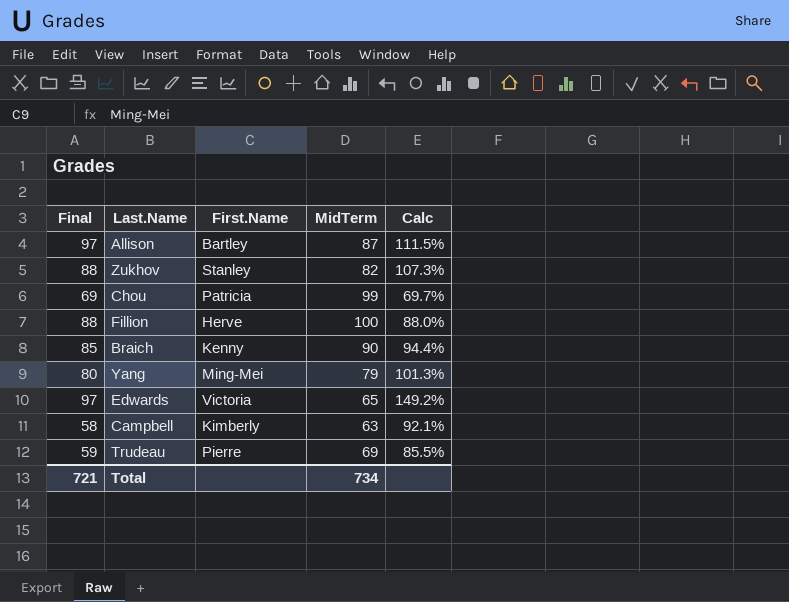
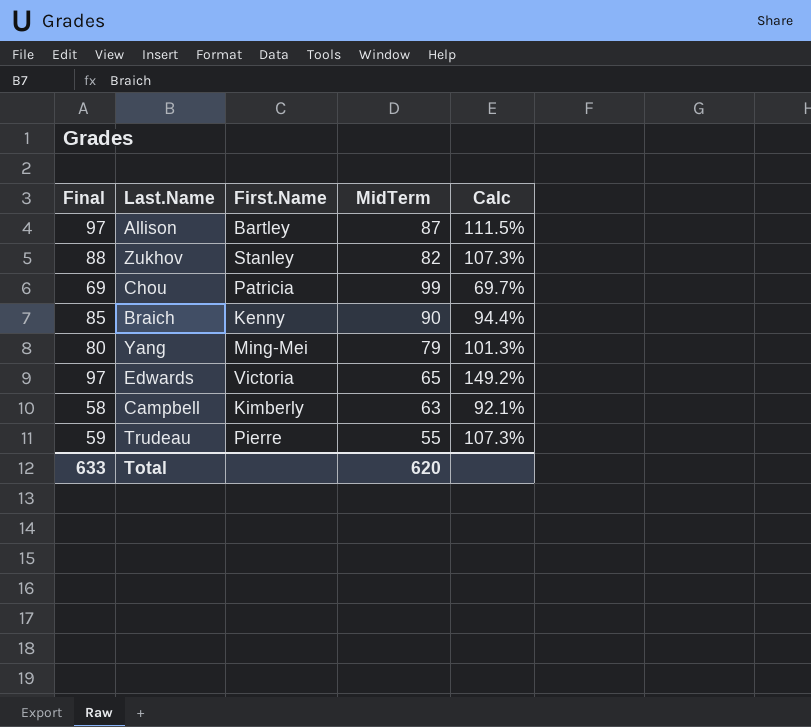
row Fillion: 88 | Herve | 100 | 88.0% -> none
Trudeau | MidTerm: 69 -> 55
Trudeau | Calc: 85.5% -> 107.3%
Total | Final: 721 -> 633
Total | MidTerm: 734 -> 620

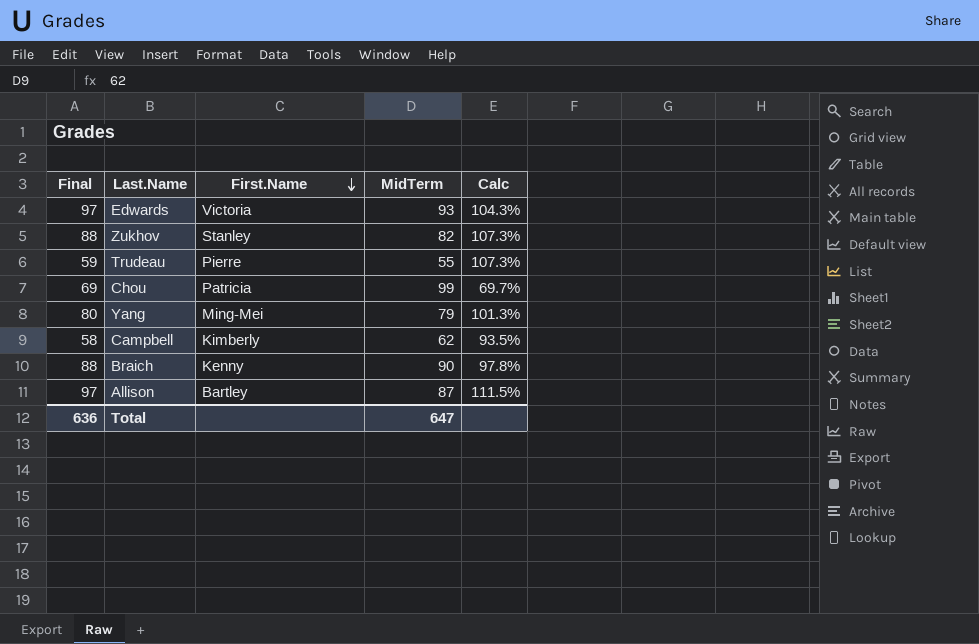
row order: none -> First.Name descending
Edwards | MidTerm: 65 -> 93
Edwards | Calc: 149.2% -> 104.3%
Campbell | MidTerm: 63 -> 62
Campbell | Calc: 92.1% -> 93.5%
Braich | Final: 85 -> 88
Braich | Calc: 94.4% -> 97.8%
Total | Final: 633 -> 636
Total | MidTerm: 620 -> 647

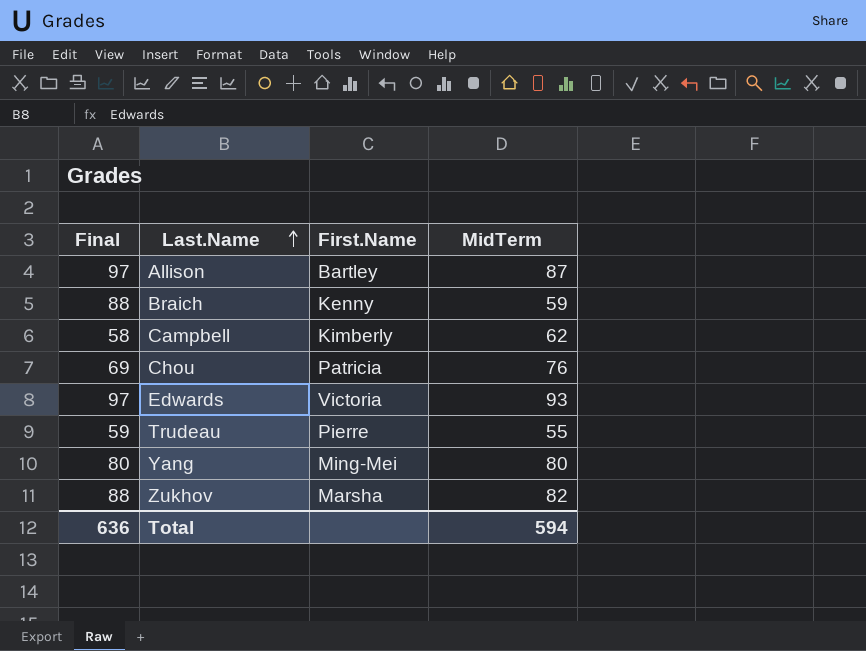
row order: First.Name descending -> Last.Name ascending
column Calc | formula: [Final] / [MidTerm] -> none
Braich | MidTerm: 90 -> 59
Chou | MidTerm: 99 -> 76
Yang | MidTerm: 79 -> 80
Zukhov | First.Name: Stanley -> Marsha
Total | MidTerm: 647 -> 594

